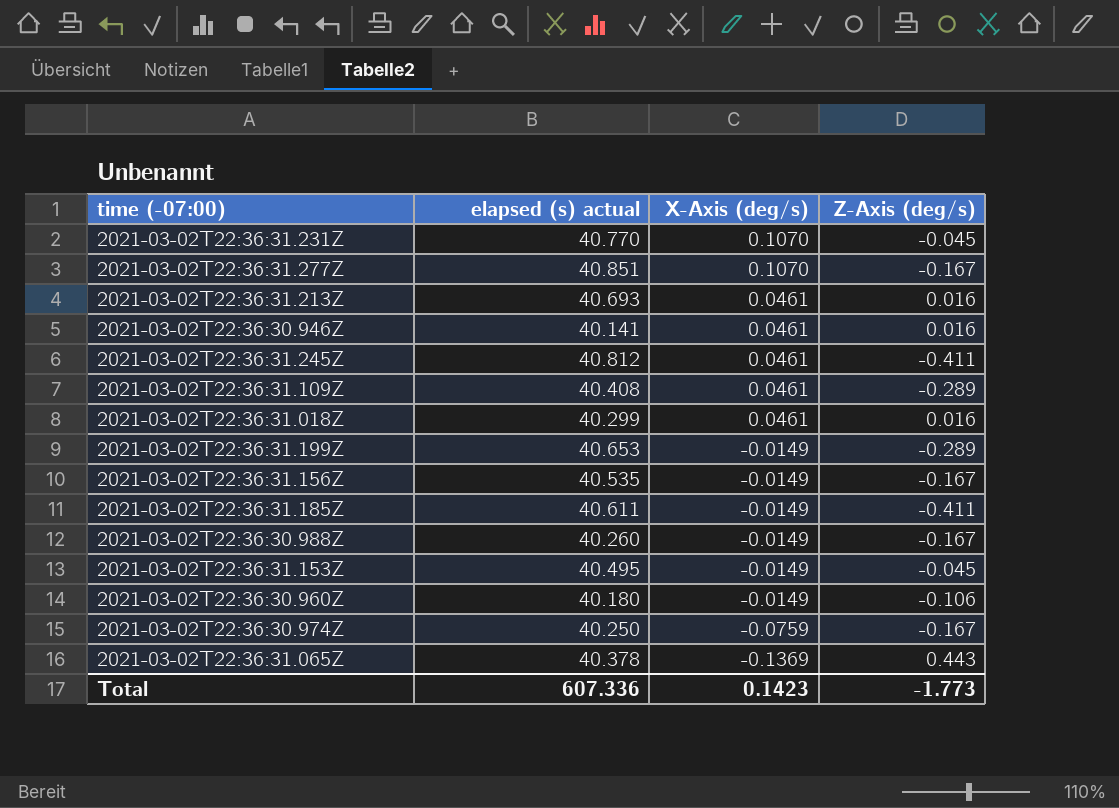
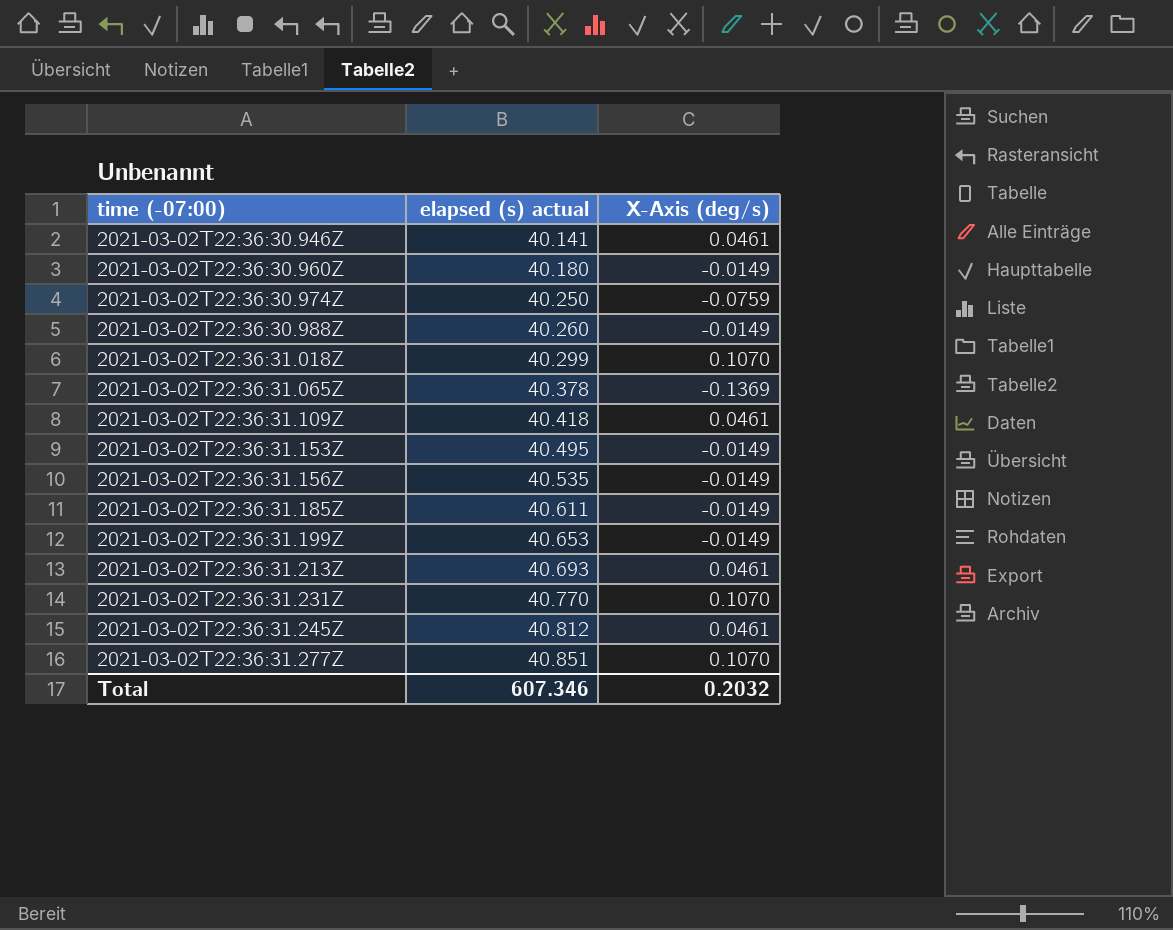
row order: X-Axis (deg/s) descending -> time (-07:00) ascending
column Z-Axis (deg/s) | position: 4 -> none
2021-03-02T22:36:31.018Z | X-Axis (deg/s): 0.0461 -> 0.1070
2021-03-02T22:36:31.109Z | elapsed (s) actual: 40.408 -> 40.418
Total | elapsed (s) actual: 607.336 -> 607.346
Total | X-Axis (deg/s): 0.1423 -> 0.2032

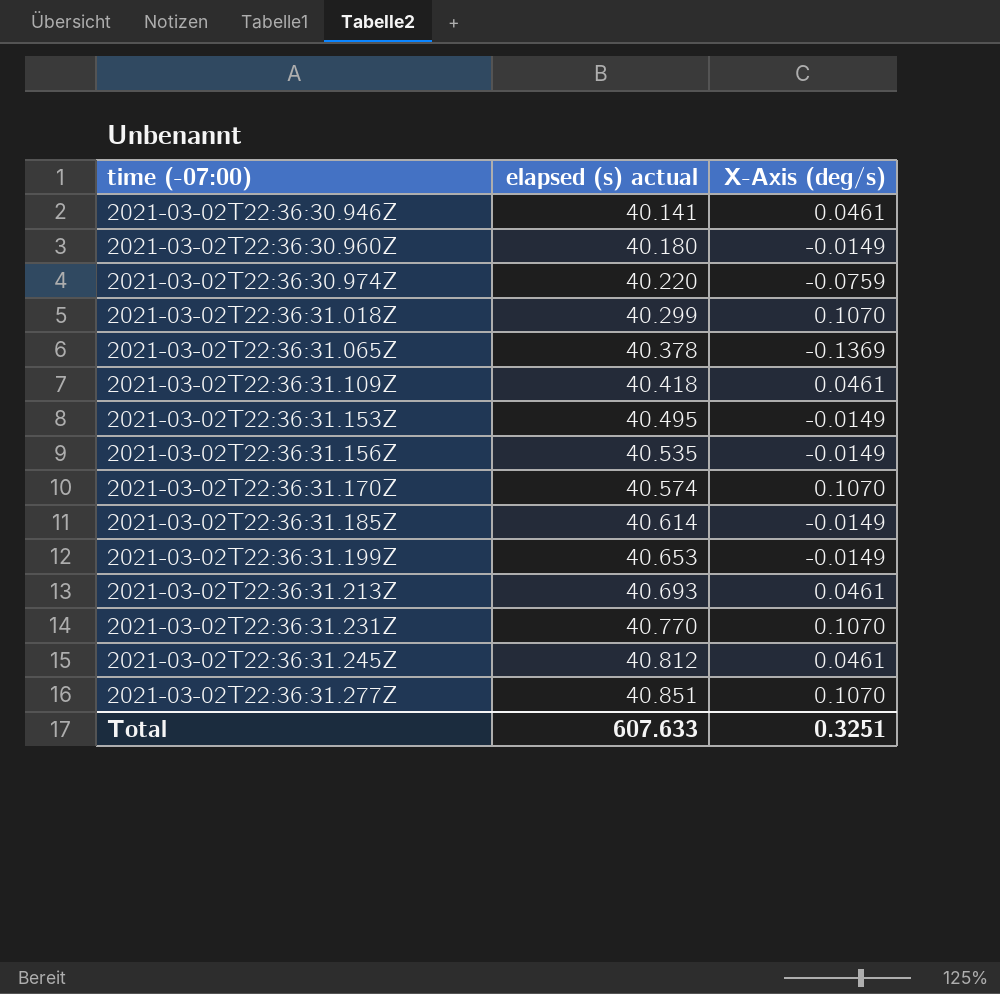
row 2021-03-02T22:36:30.988Z: 40.260 | -0.0149 -> none
2021-03-02T22:36:30.974Z | elapsed (s) actual: 40.250 -> 40.220
row 2021-03-02T22:36:31.170Z: none -> 40.574 | 0.1070
2021-03-02T22:36:31.185Z | elapsed (s) actual: 40.611 -> 40.614
Total | elapsed (s) actual: 607.346 -> 607.633
Total | X-Axis (deg/s): 0.2032 -> 0.3251

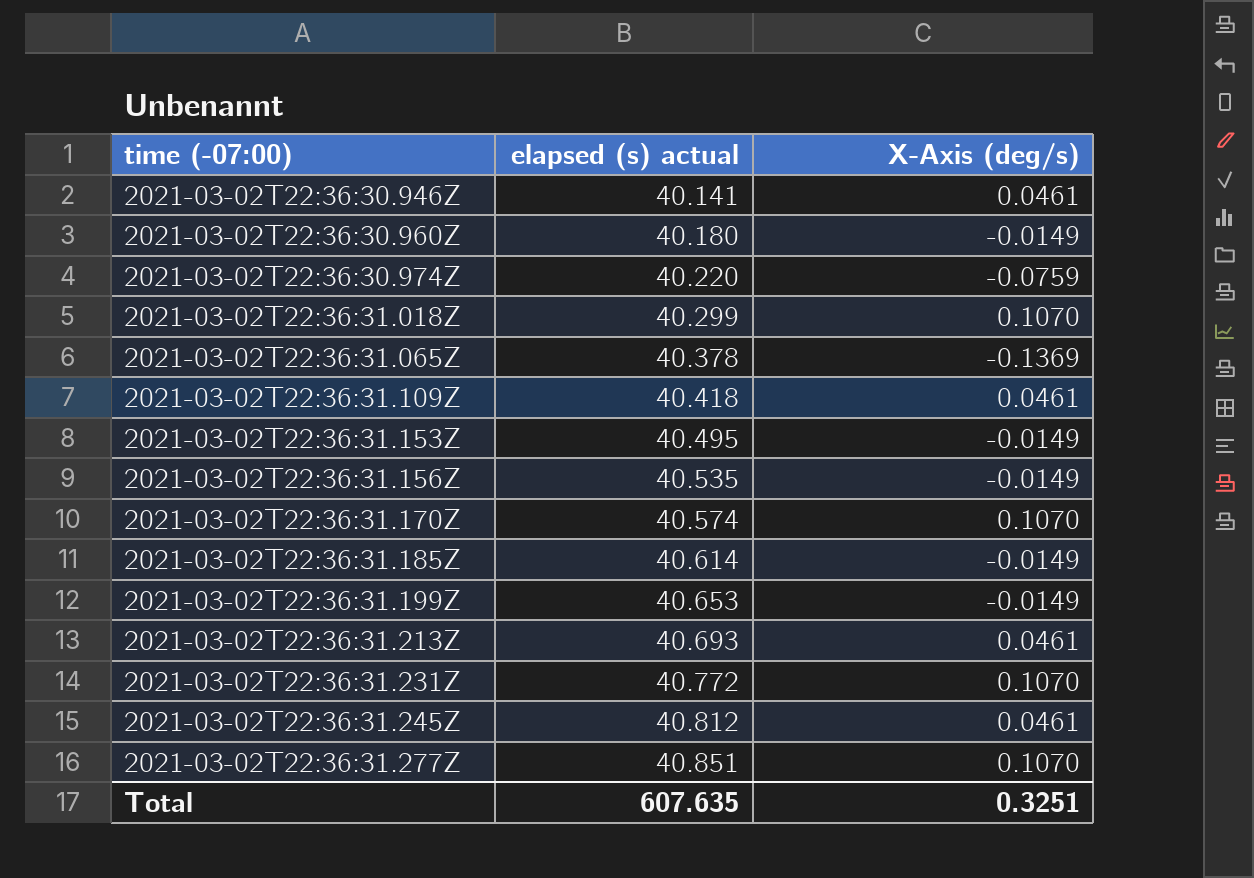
2021-03-02T22:36:31.231Z | elapsed (s) actual: 40.770 -> 40.772
Total | elapsed (s) actual: 607.633 -> 607.635

